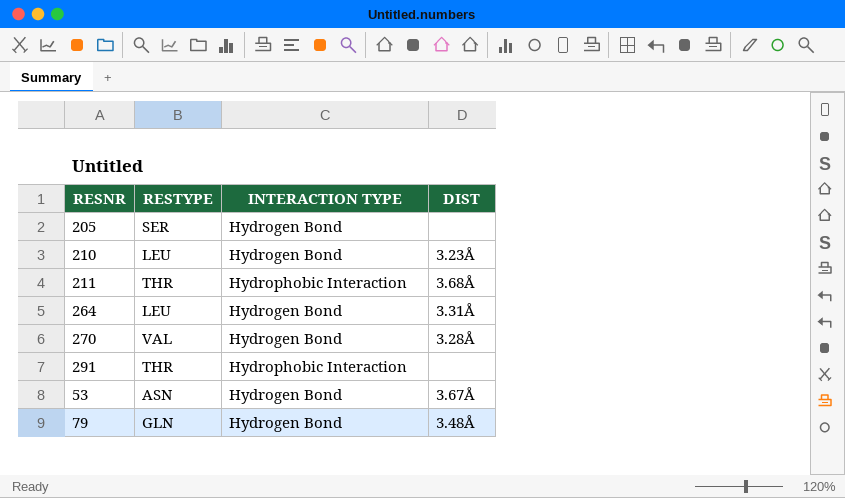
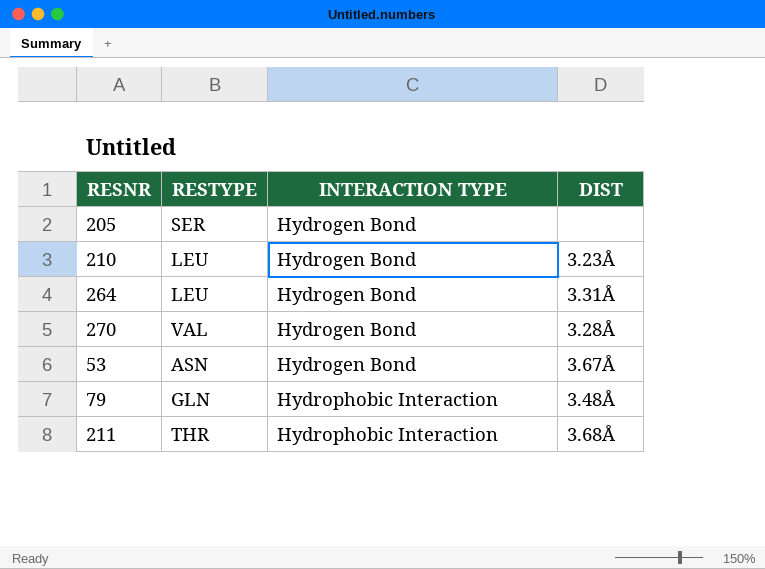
row order: none -> INTERACTION TYPE ascending
row 291: THR | Hydrophobic Interaction | none -> none
79 | INTERACTION TYPE: Hydrogen Bond -> Hydrophobic Interaction

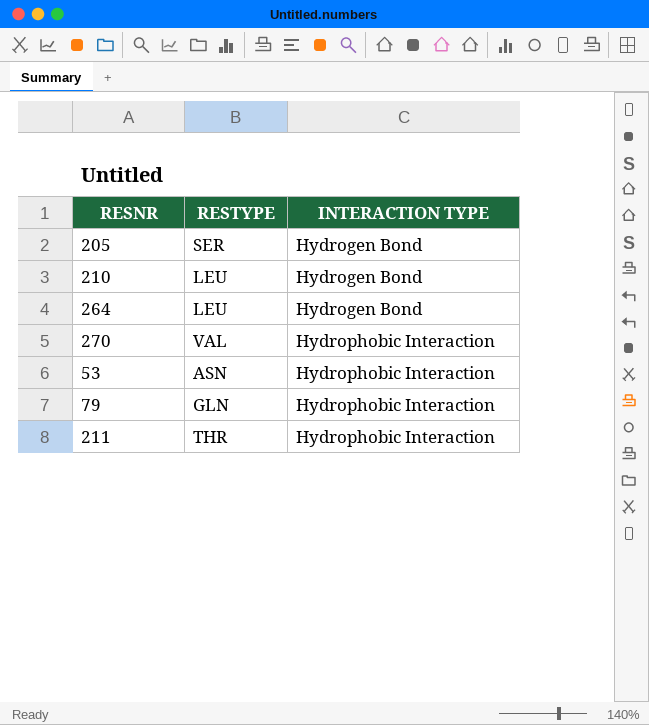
column DIST | position: 4 -> none
270 | INTERACTION TYPE: Hydrogen Bond -> Hydrophobic Interaction
53 | INTERACTION TYPE: Hydrogen Bond -> Hydrophobic Interaction

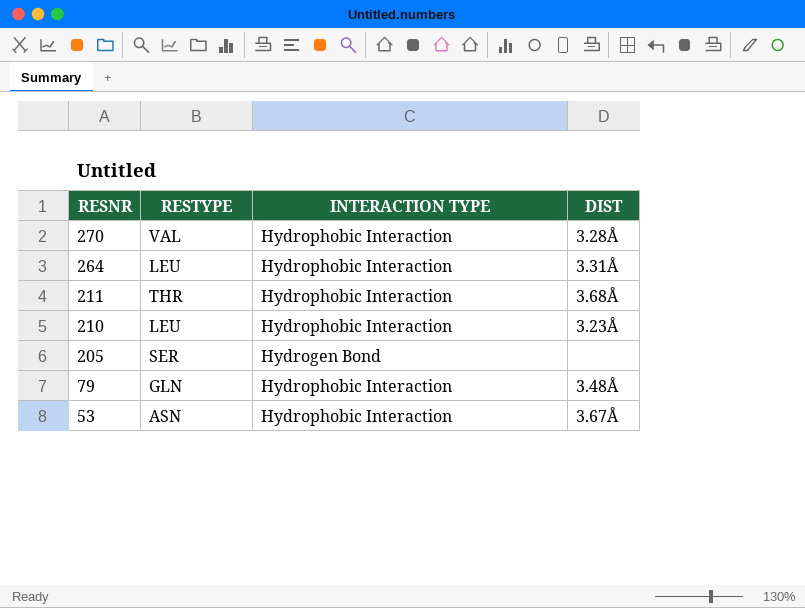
row order: INTERACTION TYPE ascending -> RESNR descending
column DIST | position: none -> 4
264 | INTERACTION TYPE: Hydrogen Bond -> Hydrophobic Interaction
210 | INTERACTION TYPE: Hydrogen Bond -> Hydrophobic Interaction

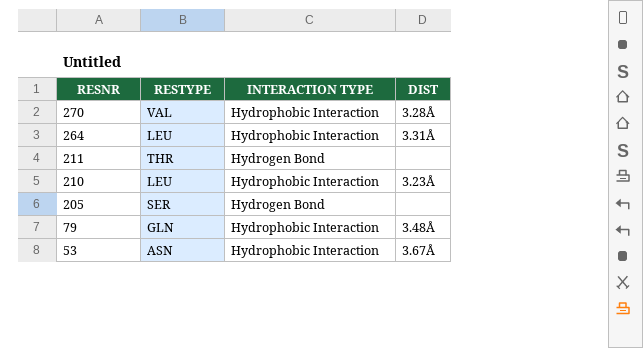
211 | INTERACTION TYPE: Hydrophobic Interaction -> Hydrogen Bond
211 | DIST: 3.68Å -> none

